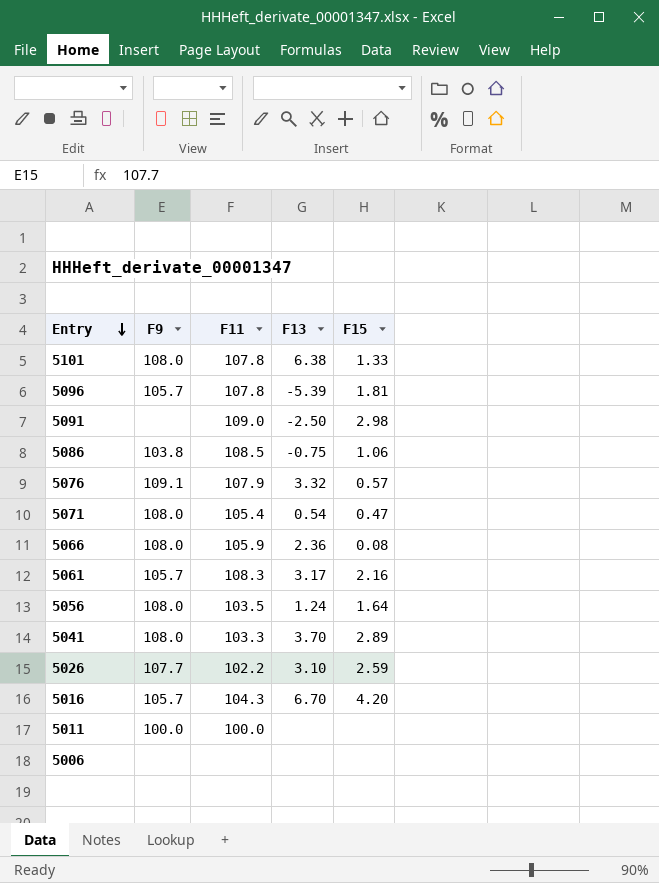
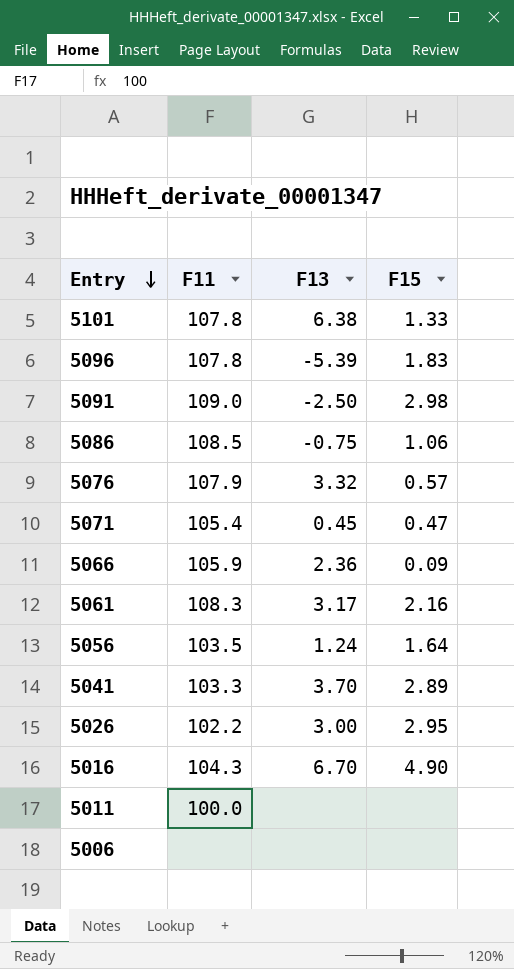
column F9 | position: 2 -> none
5096 | F15: 1.81 -> 1.83
5071 | F13: 0.54 -> 0.45
5066 | F15: 0.08 -> 0.09
5026 | F13: 3.10 -> 3.00
5026 | F15: 2.59 -> 2.95
5016 | F15: 4.20 -> 4.90

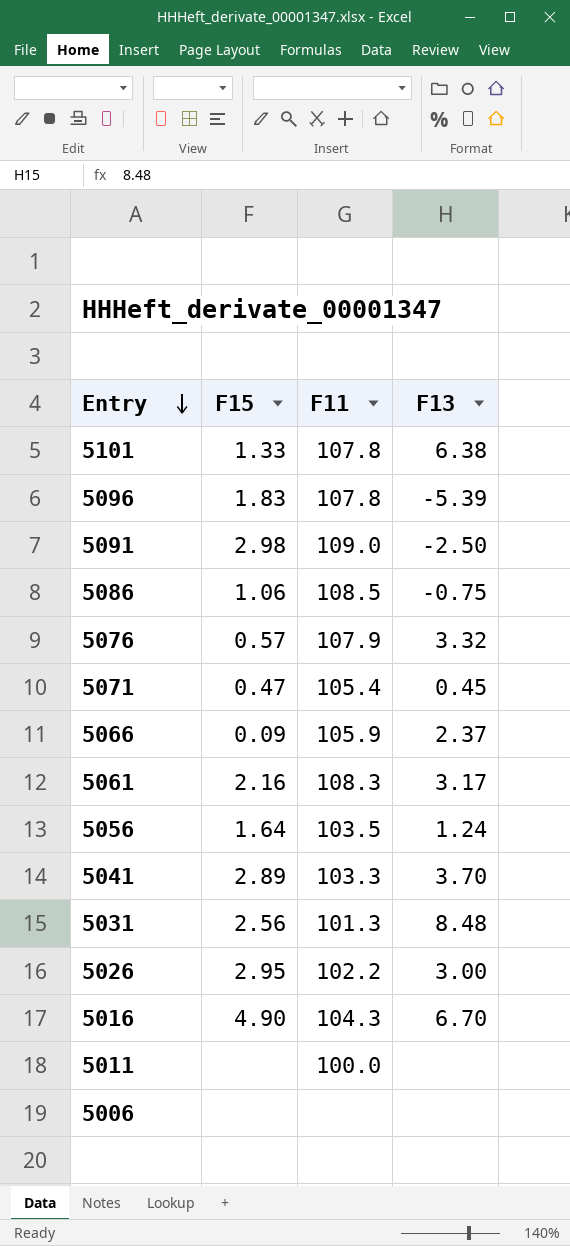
column F15 | position: 4 -> 2
5066 | F13: 2.36 -> 2.37
row 5031: none -> 2.56 | 101.3 | 8.48

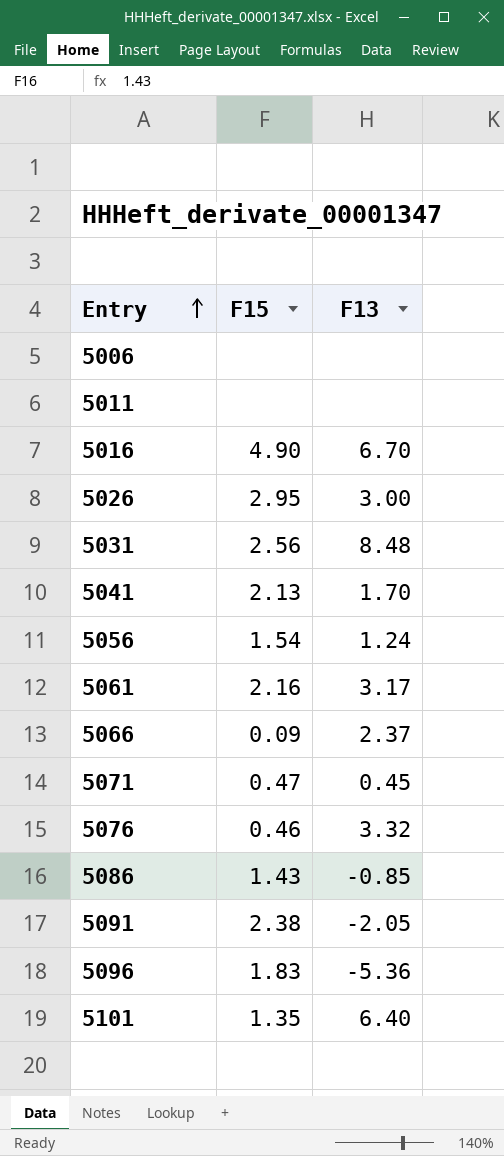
row order: Entry descending -> Entry ascending
column F11 | position: 3 -> none
5041 | F15: 2.89 -> 2.13
5041 | F13: 3.70 -> 1.70
5056 | F15: 1.64 -> 1.54
5076 | F15: 0.57 -> 0.46
5086 | F15: 1.06 -> 1.43
5086 | F13: -0.75 -> -0.85
5091 | F15: 2.98 -> 2.38
5091 | F13: -2.50 -> -2.05
5096 | F13: -5.39 -> -5.36
5101 | F15: 1.33 -> 1.35
5101 | F13: 6.38 -> 6.40

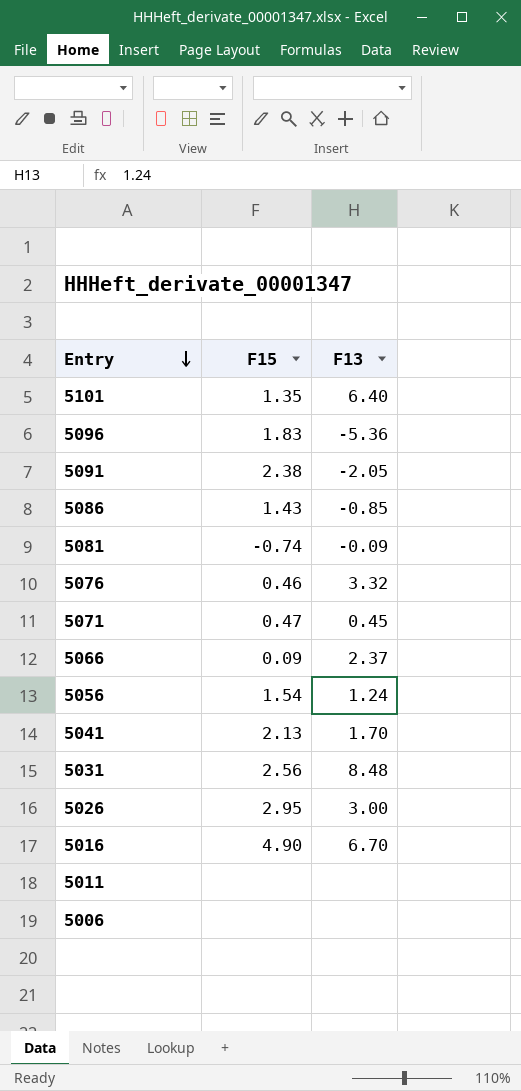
row order: Entry ascending -> Entry descending
row 5061: 2.16 | 3.17 -> none
row 5081: none -> -0.74 | -0.09

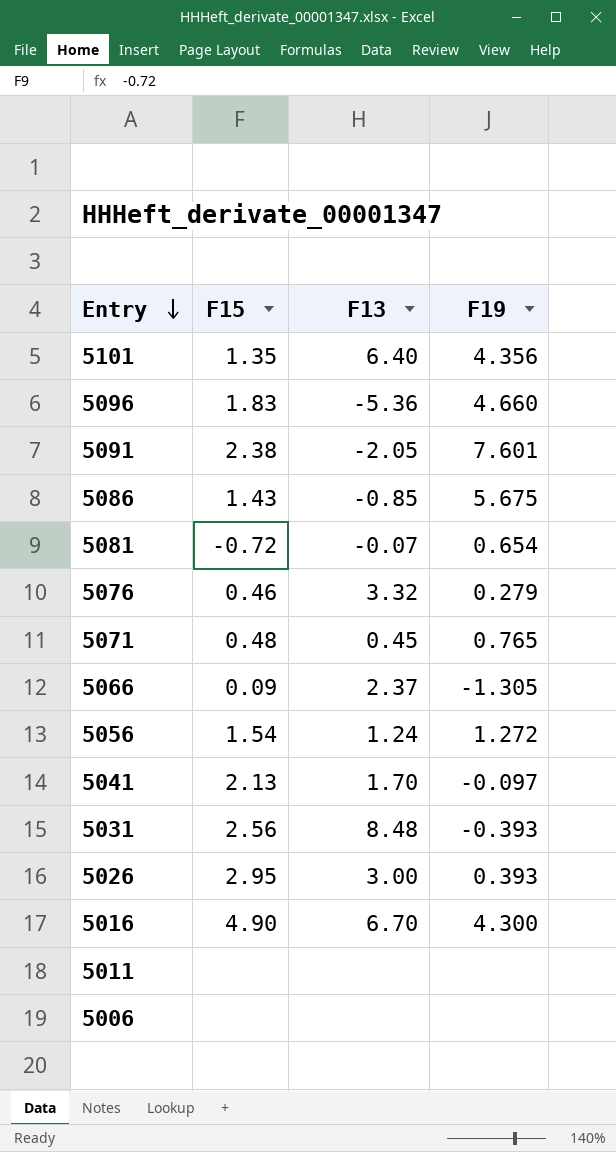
column F19 | position: none -> 4
5081 | F15: -0.74 -> -0.72
5081 | F13: -0.09 -> -0.07
5071 | F15: 0.47 -> 0.48

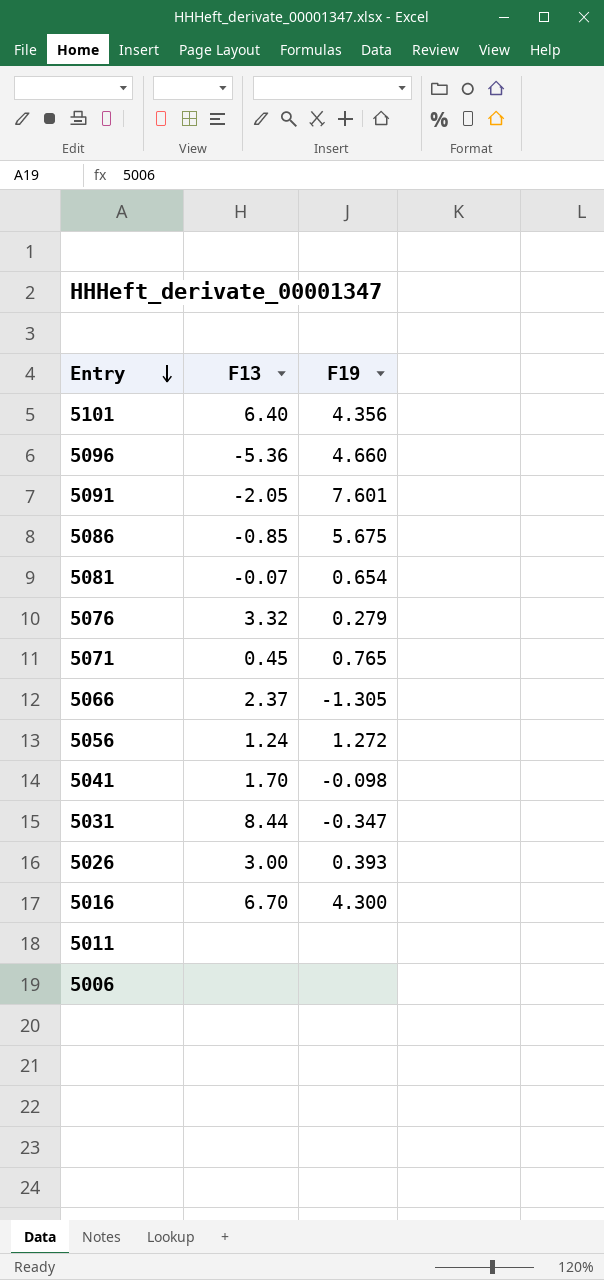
column F15 | position: 2 -> none
5041 | F19: -0.097 -> -0.098
5031 | F13: 8.48 -> 8.44
5031 | F19: -0.393 -> -0.347

